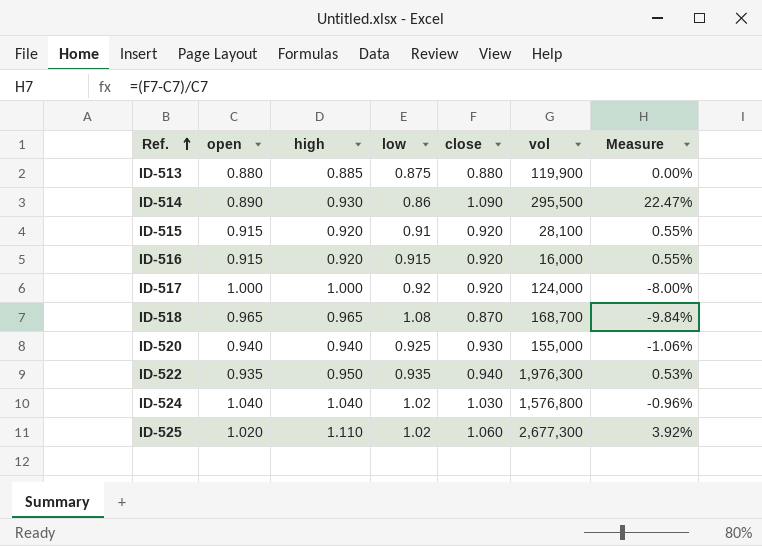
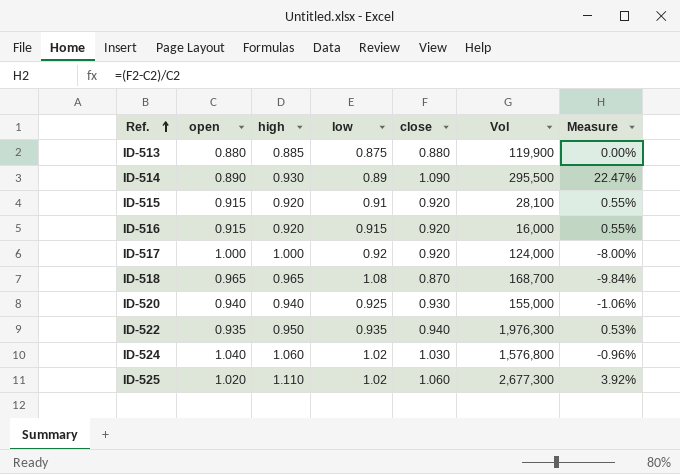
column name: vol -> Vol
ID-514 | low: 0.86 -> 0.89
ID-524 | high: 1.040 -> 1.060

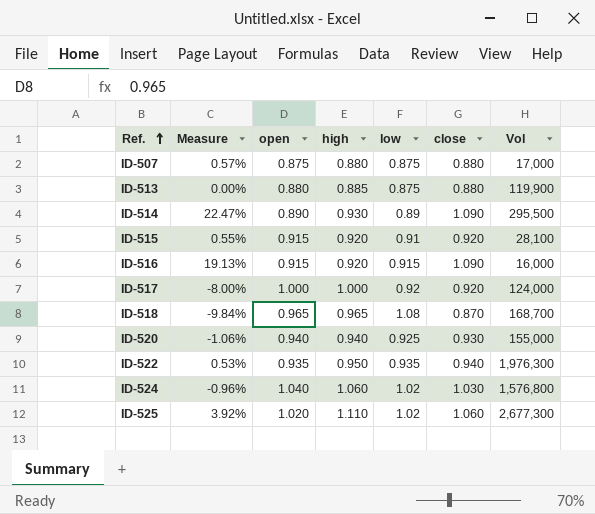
column Measure | position: 7 -> 2
row ID-507: none -> 0.57% | 0.875 | 0.880 | 0.875 | 0.880 | 17,000
ID-516 | Measure: 0.55% -> 19.13%
ID-516 | close: 0.920 -> 1.090

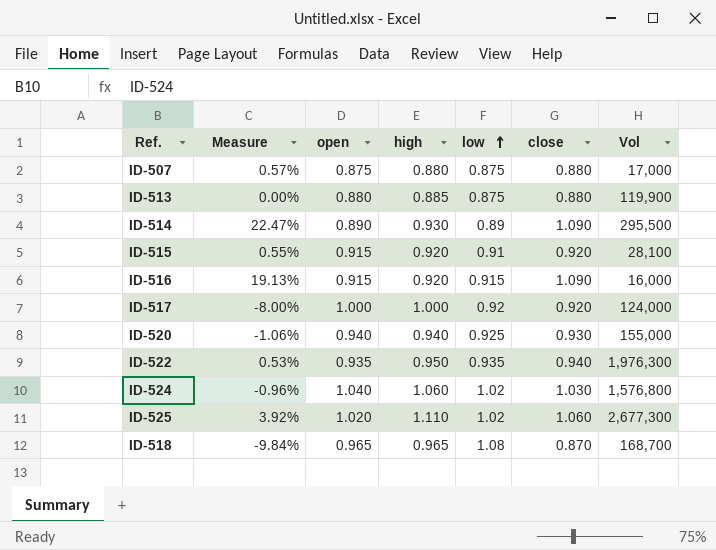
row order: Ref. ascending -> low ascending

